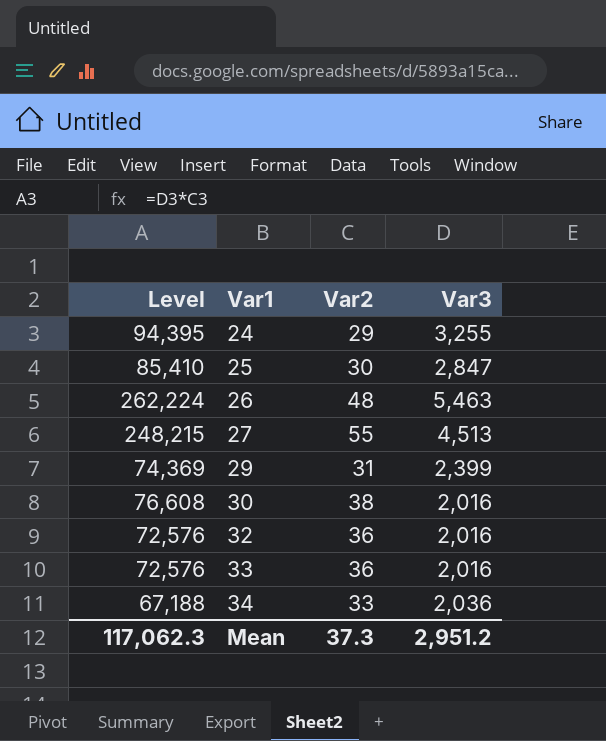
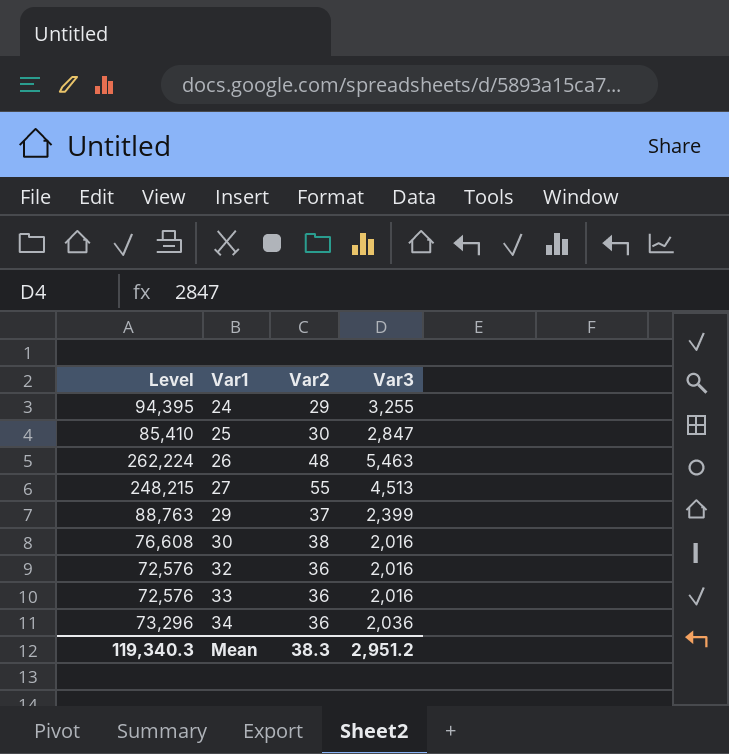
29 | Level: 74,369 -> 88,763
29 | Var2: 31 -> 37
34 | Level: 67,188 -> 73,296
34 | Var2: 33 -> 36
Mean | Level: 117,062.3 -> 119,340.3
Mean | Var2: 37.3 -> 38.3

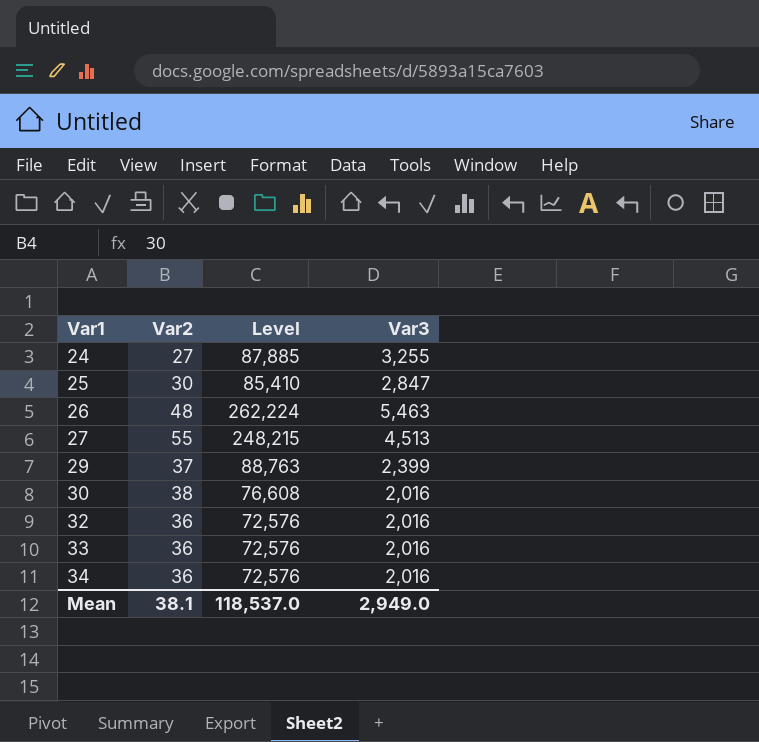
column Level | position: 1 -> 3
24 | Var2: 29 -> 27
24 | Level: 94,395 -> 87,885
34 | Level: 73,296 -> 72,576
34 | Var3: 2,036 -> 2,016
Mean | Var2: 38.3 -> 38.1
Mean | Level: 119,340.3 -> 118,537.0
Mean | Var3: 2,951.2 -> 2,949.0

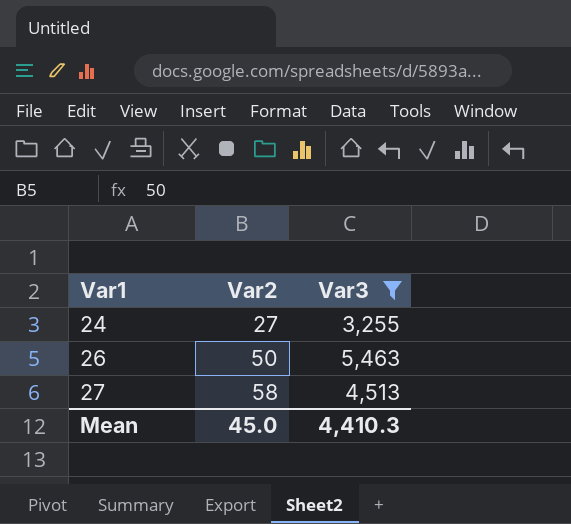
filter: none -> Var3 >= 3,255
column Level | formula: [Var2] * [Var3] -> none
26 | Var2: 48 -> 50
27 | Var2: 55 -> 58
Mean | Var2: 38.1 -> 45.0
Mean | Var3: 2,949.0 -> 4,410.3

